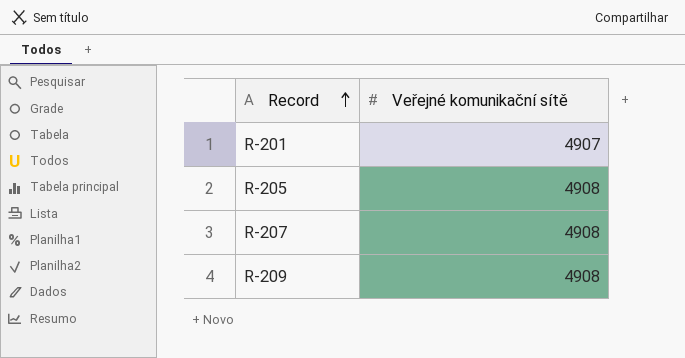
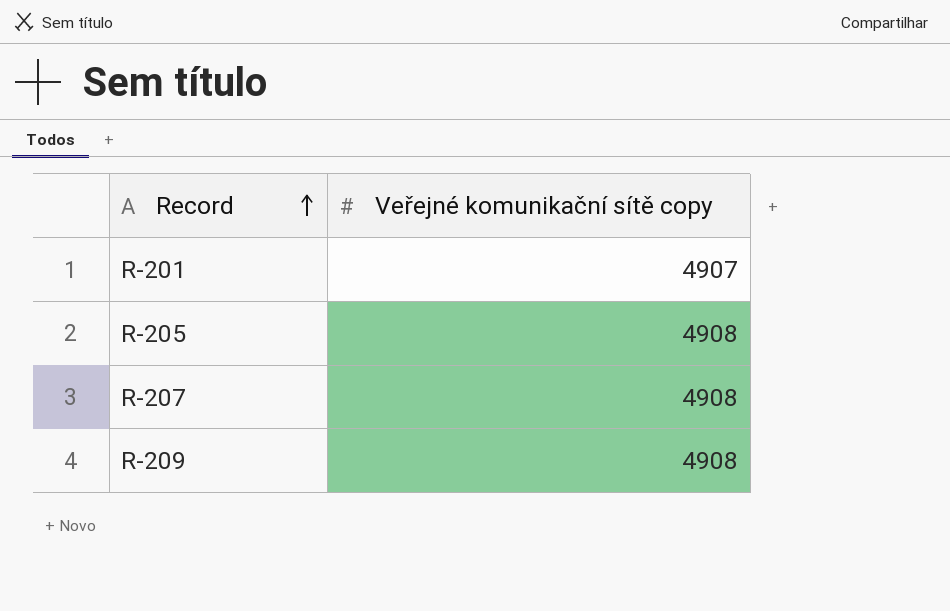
column name: Veřejné komunikační sítě -> Veřejné komunikační sítě copy

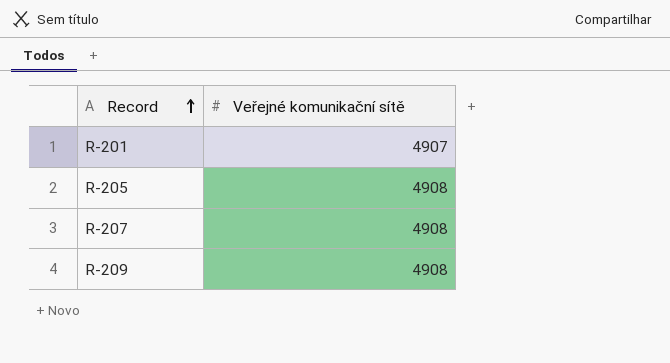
column name: Veřejné komunikační sítě copy -> Veřejné komunikační sítě

